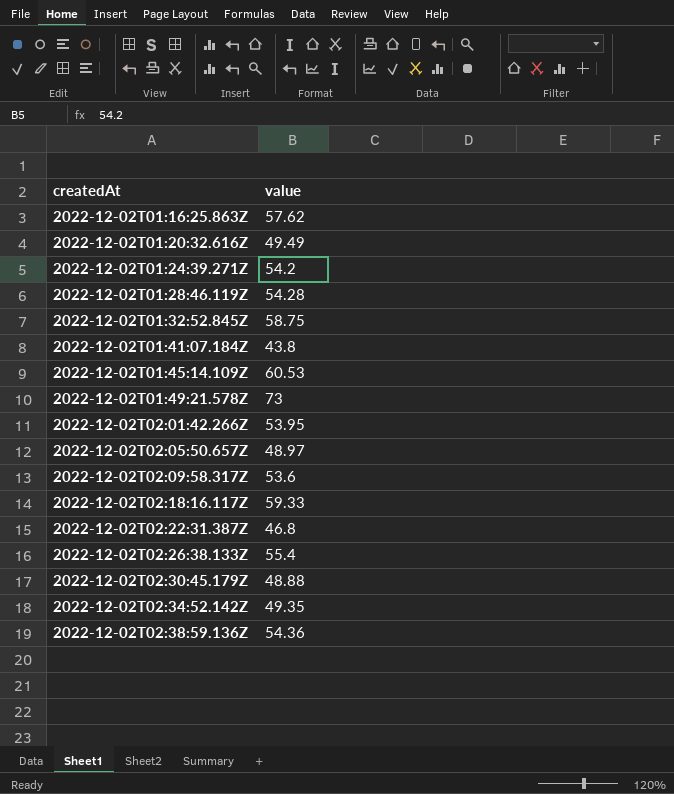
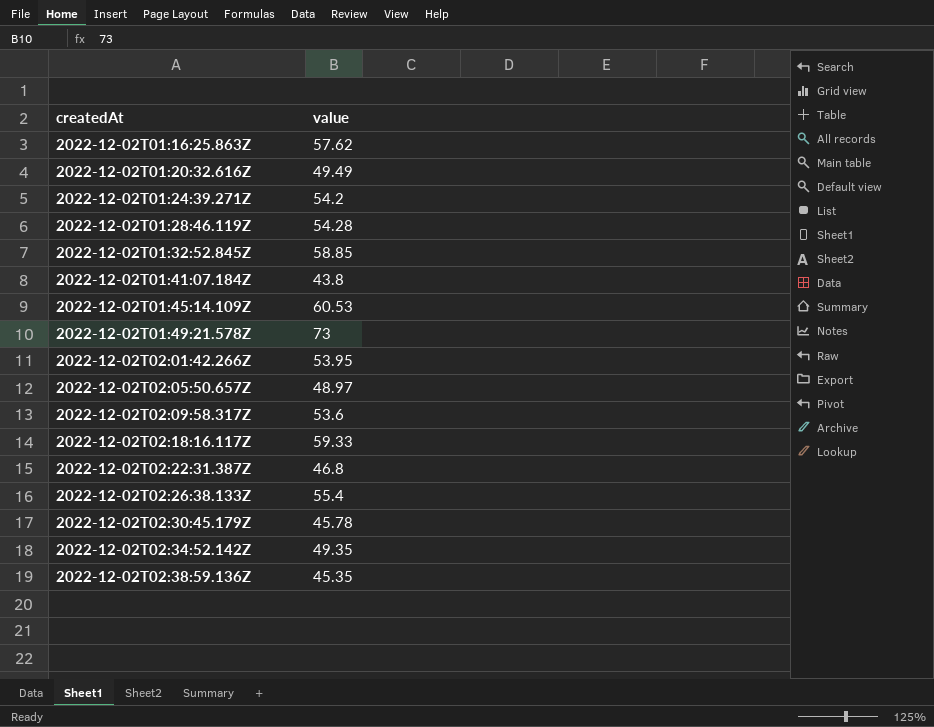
2022-12-02T01:32:52.845Z | value: 58.75 -> 58.85
2022-12-02T02:30:45.179Z | value: 48.88 -> 45.78
2022-12-02T02:38:59.136Z | value: 54.36 -> 45.35

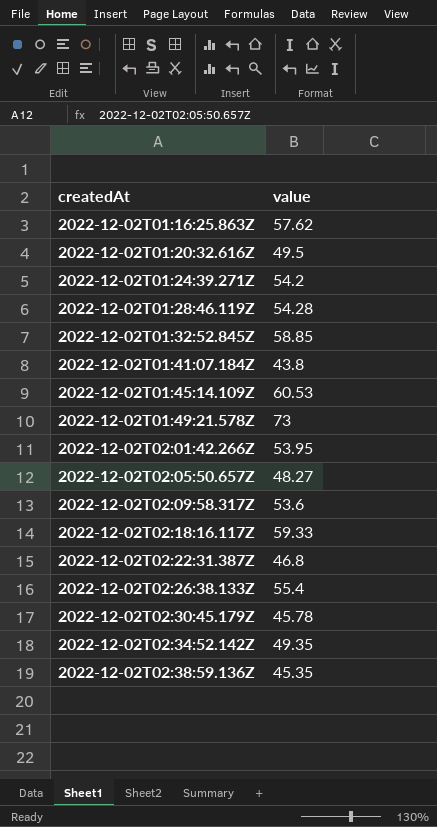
2022-12-02T01:20:32.616Z | value: 49.49 -> 49.5
2022-12-02T02:05:50.657Z | value: 48.97 -> 48.27

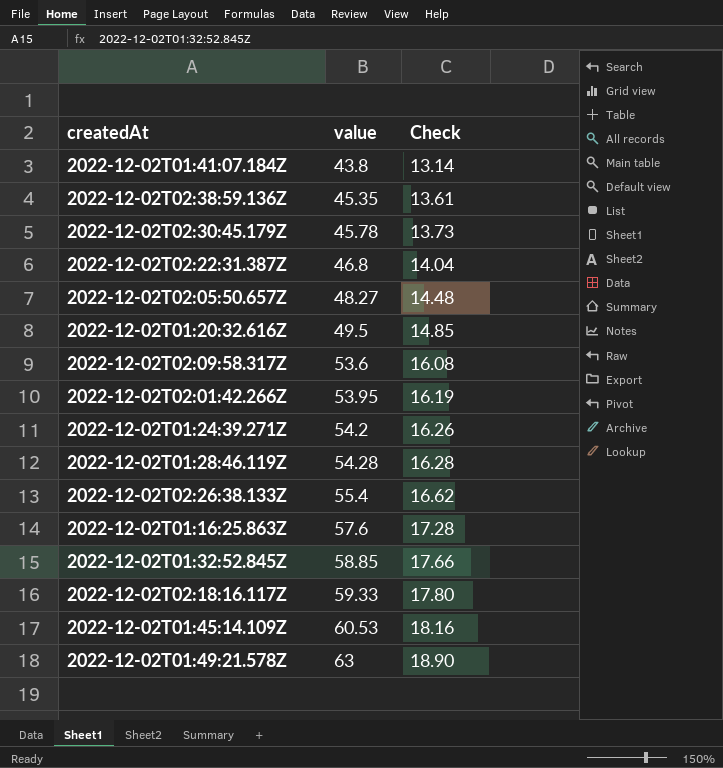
row order: createdAt ascending -> value ascending
column Check | formula: none -> [value] * 0.3
row 2022-12-02T02:34:52.142Z: 49.35 -> none
2022-12-02T01:16:25.863Z | value: 57.62 -> 57.6
2022-12-02T01:49:21.578Z | value: 73 -> 63

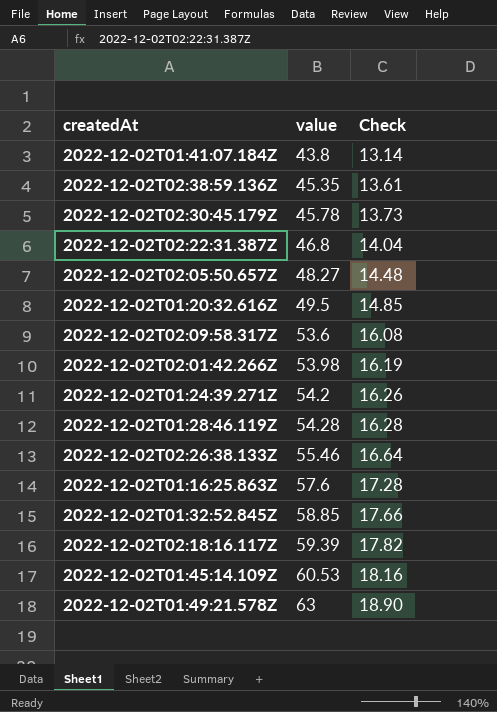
2022-12-02T02:01:42.266Z | value: 53.95 -> 53.98
2022-12-02T02:26:38.133Z | value: 55.4 -> 55.46
2022-12-02T02:26:38.133Z | Check: 16.62 -> 16.64
2022-12-02T02:18:16.117Z | value: 59.33 -> 59.39
2022-12-02T02:18:16.117Z | Check: 17.80 -> 17.82

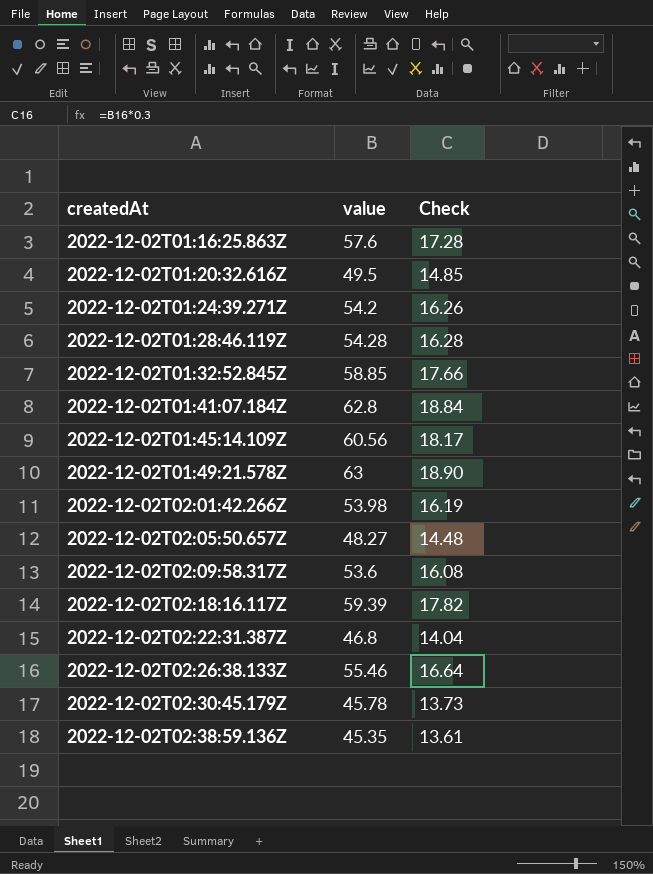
row order: value ascending -> createdAt ascending
2022-12-02T01:41:07.184Z | value: 43.8 -> 62.8
2022-12-02T01:41:07.184Z | Check: 13.14 -> 18.84
2022-12-02T01:45:14.109Z | value: 60.53 -> 60.56
2022-12-02T01:45:14.109Z | Check: 18.16 -> 18.17

